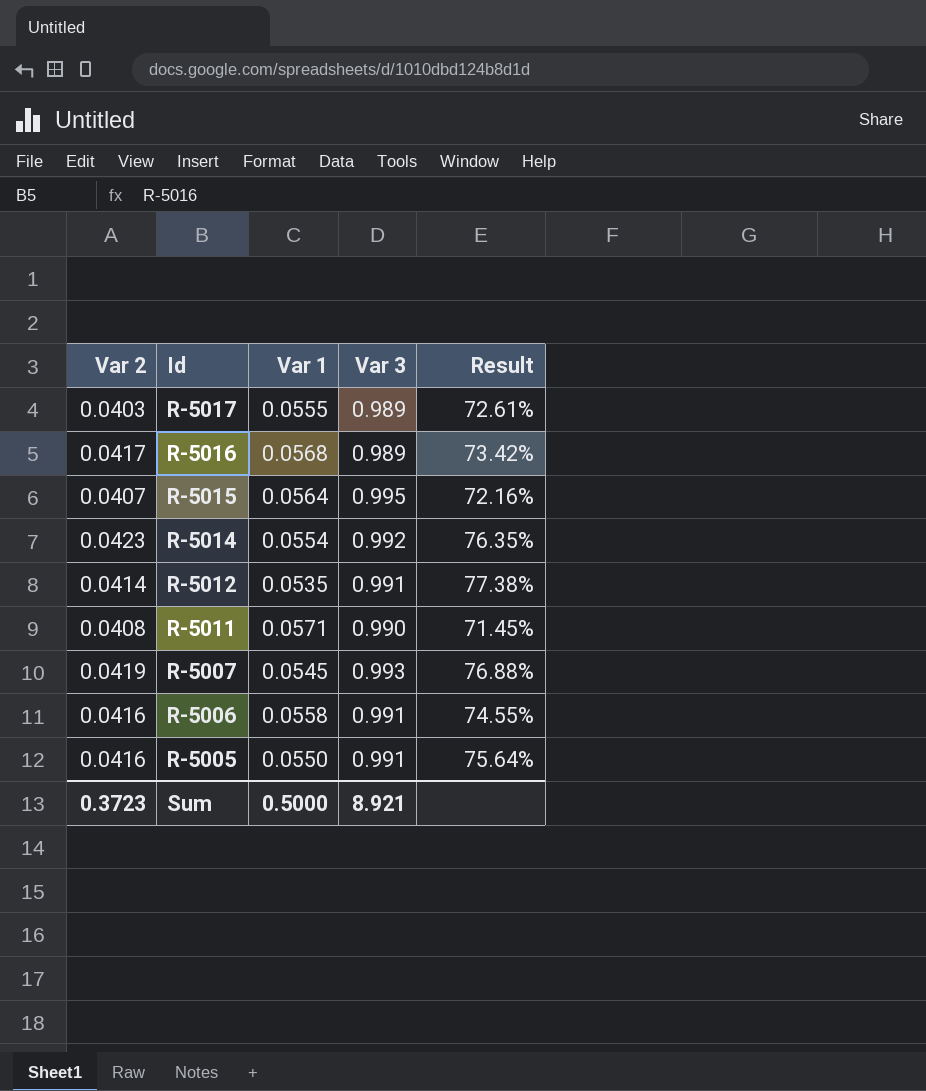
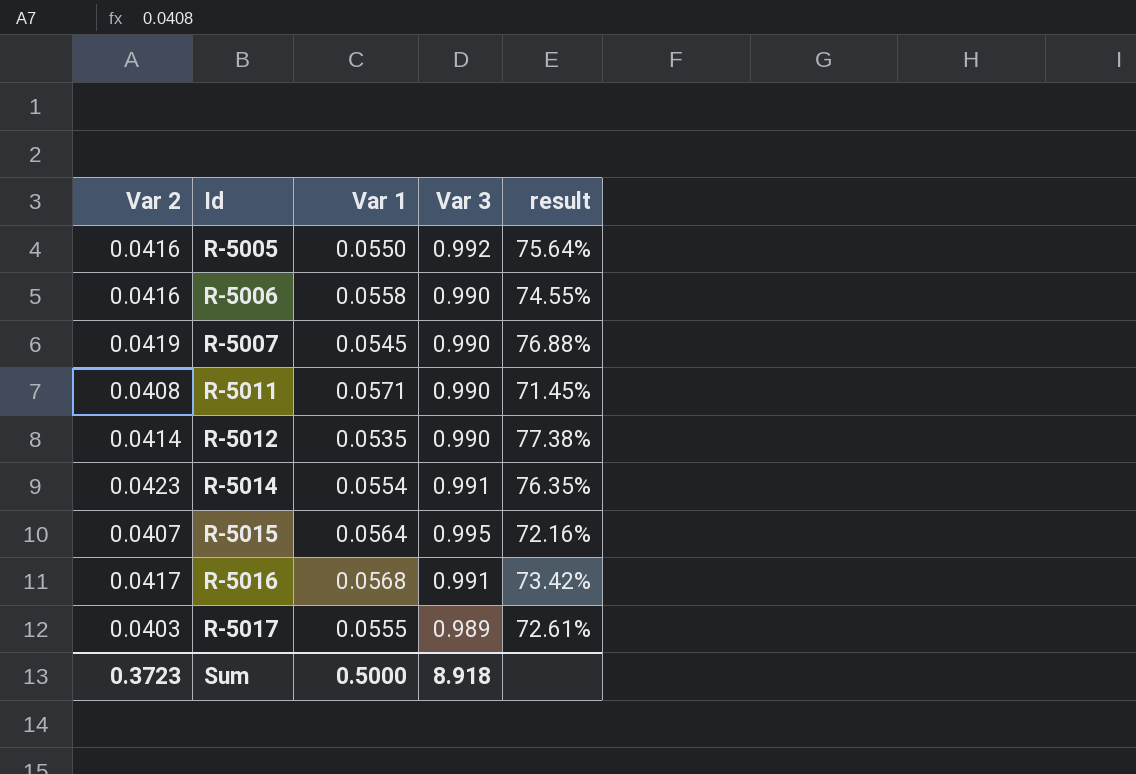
row order: Id descending -> Id ascending
column name: Result -> result
R-5005 | Var 3: 0.991 -> 0.992
R-5006 | Var 3: 0.991 -> 0.990
R-5007 | Var 3: 0.993 -> 0.990
R-5012 | Var 3: 0.991 -> 0.990
R-5014 | Var 3: 0.992 -> 0.991
R-5016 | Var 3: 0.989 -> 0.991
Sum | Var 3: 8.921 -> 8.918

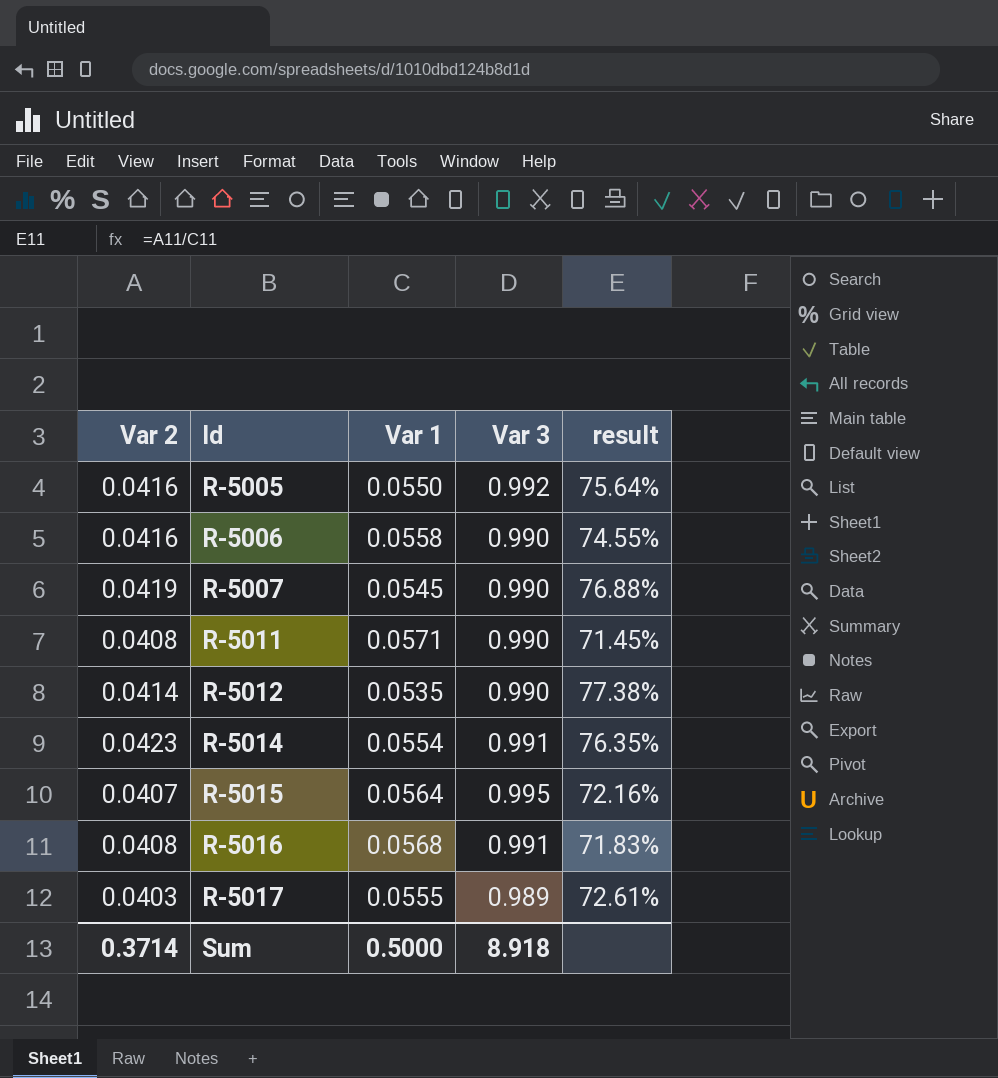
R-5016 | Var 2: 0.0417 -> 0.0408
R-5016 | result: 73.42% -> 71.83%
Sum | Var 2: 0.3723 -> 0.3714

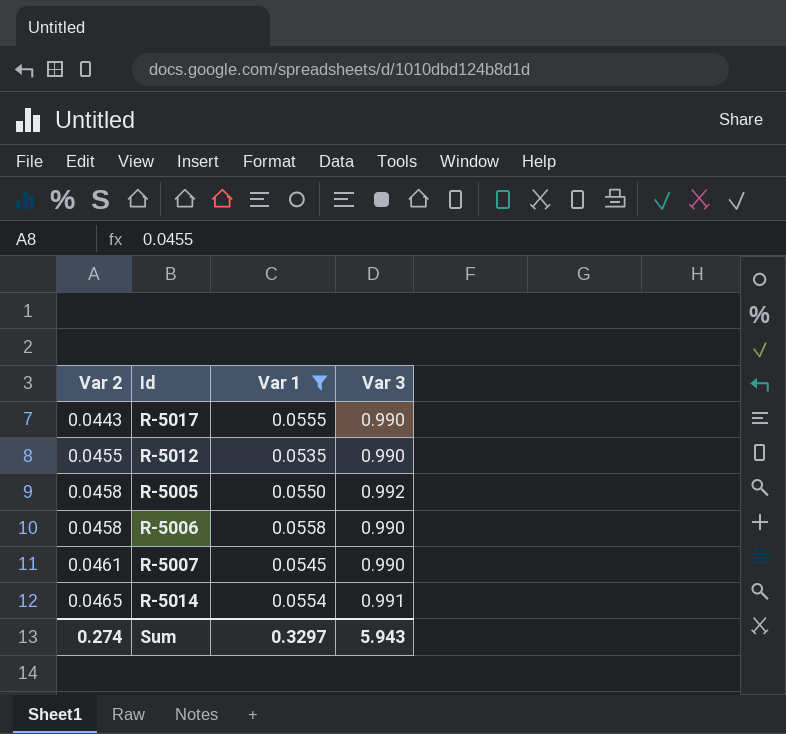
filter: none -> Var 1 <= 0.0558
row order: Id ascending -> Var 2 ascending
column result | formula: [Var 2] / [Var 1] -> none
R-5017 | Var 2: 0.0403 -> 0.0443
R-5017 | Var 3: 0.989 -> 0.990
R-5012 | Var 2: 0.0414 -> 0.0455
R-5005 | Var 2: 0.0416 -> 0.0458
R-5006 | Var 2: 0.0416 -> 0.0458
R-5007 | Var 2: 0.0419 -> 0.0461
R-5014 | Var 2: 0.0423 -> 0.0465
Sum | Var 2: 0.3714 -> 0.274
Sum | Var 1: 0.5000 -> 0.3297
Sum | Var 3: 8.918 -> 5.943

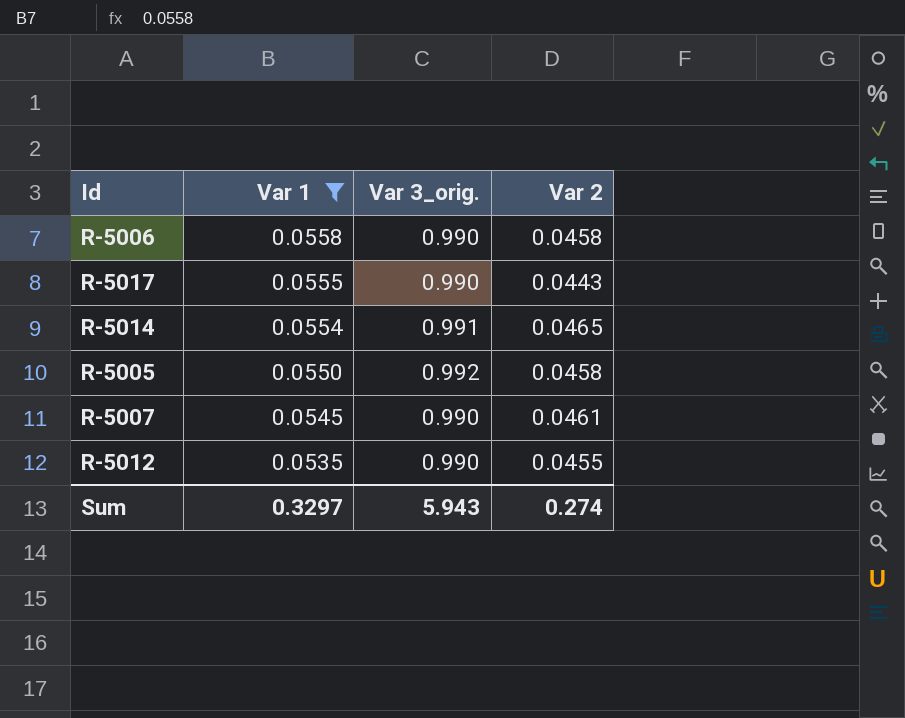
row order: Var 2 ascending -> Var 1 descending
column name: Var 3 -> Var 3_orig.
column Var 2 | position: 1 -> 4

